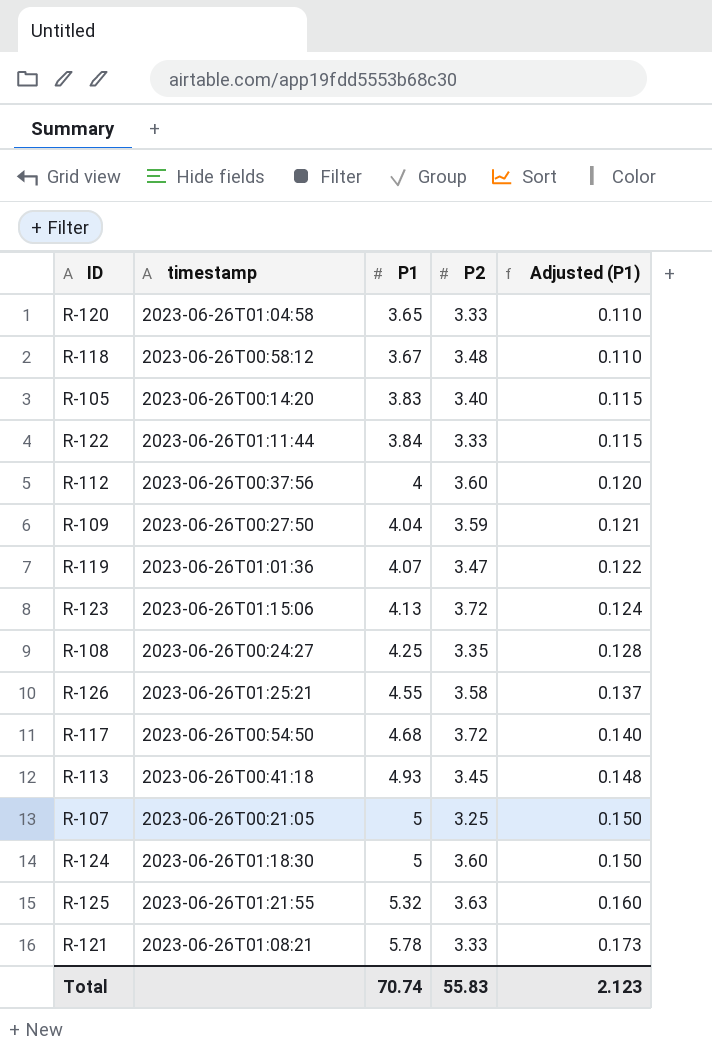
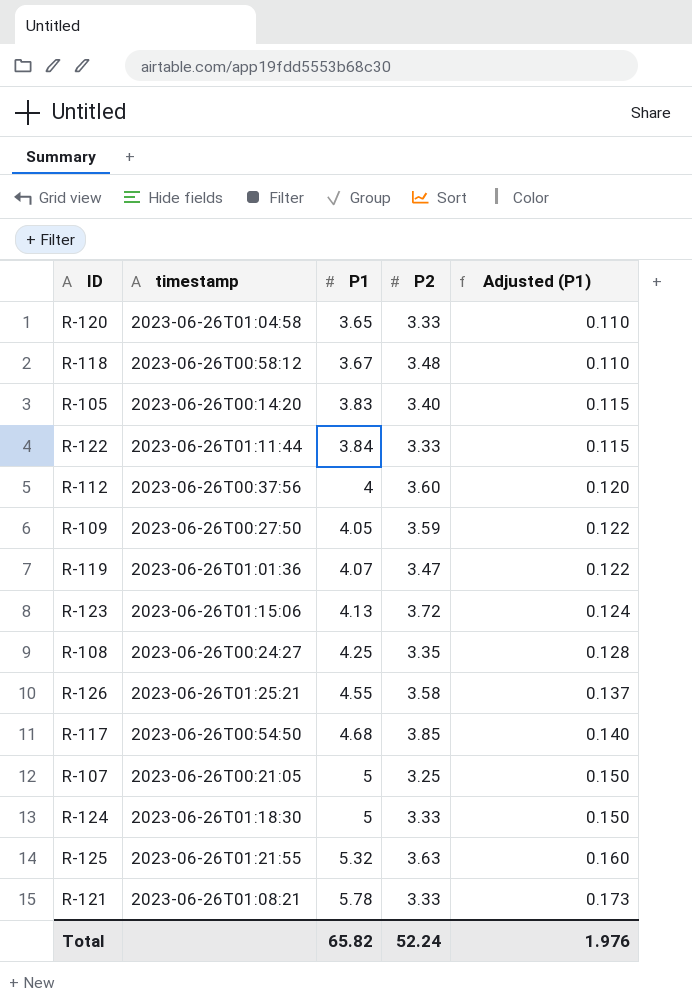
row R-113: 2023-06-26T00:41:18 | 4.93 | 3.45 | 0.148 -> none
R-109 | P1: 4.04 -> 4.05
R-109 | Adjusted (P1): 0.121 -> 0.122
R-117 | P2: 3.72 -> 3.85
R-124 | P2: 3.60 -> 3.33
Total | P1: 70.74 -> 65.82
Total | P2: 55.83 -> 52.24
Total | Adjusted (P1): 2.123 -> 1.976

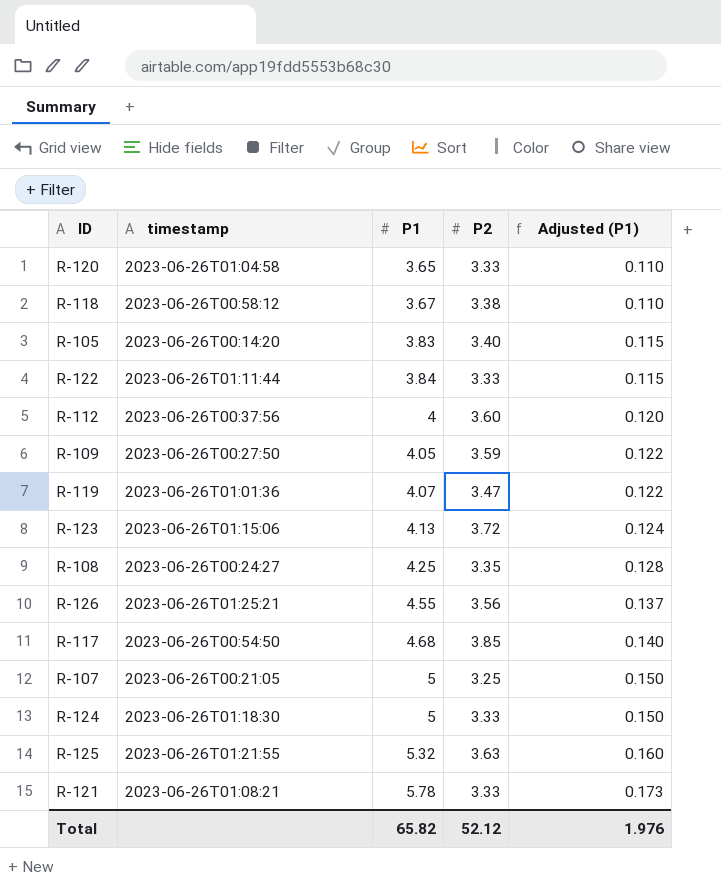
R-118 | P2: 3.48 -> 3.38
R-126 | P2: 3.58 -> 3.56
Total | P2: 52.24 -> 52.12

